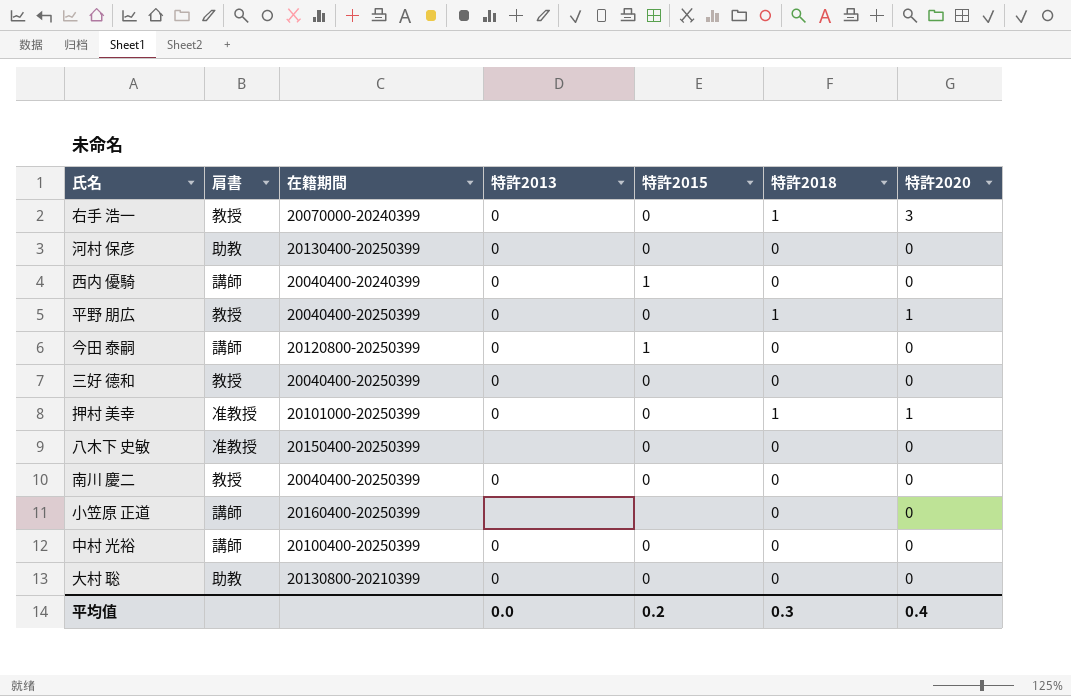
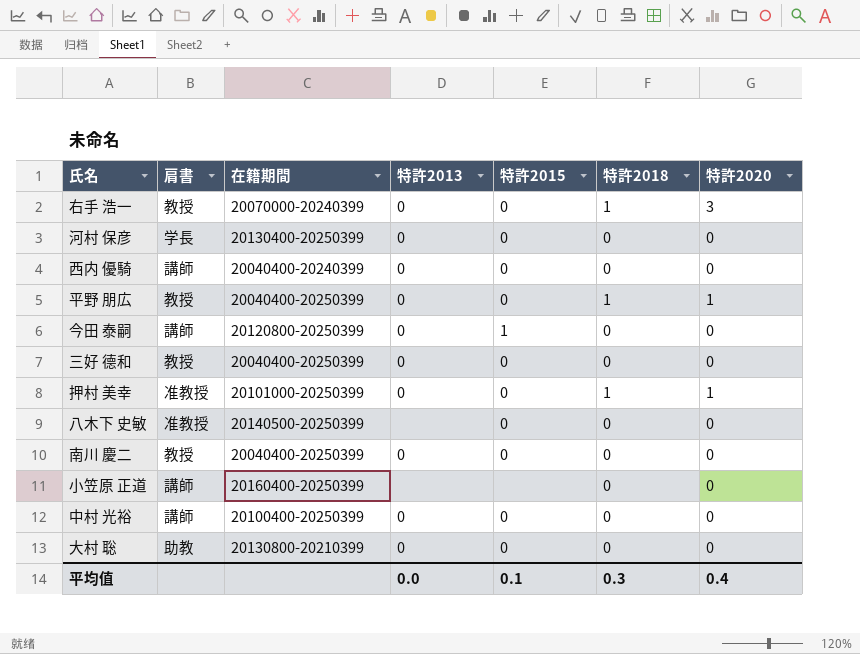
河村 保彦 | 肩書: 助教 -> 学長
西内 優騎 | 特許2015: 1 -> 0
八木下 史敏 | 在籍期間: 20150400-20250399 -> 20140500-20250399
平均值 | 特許2015: 0.2 -> 0.1

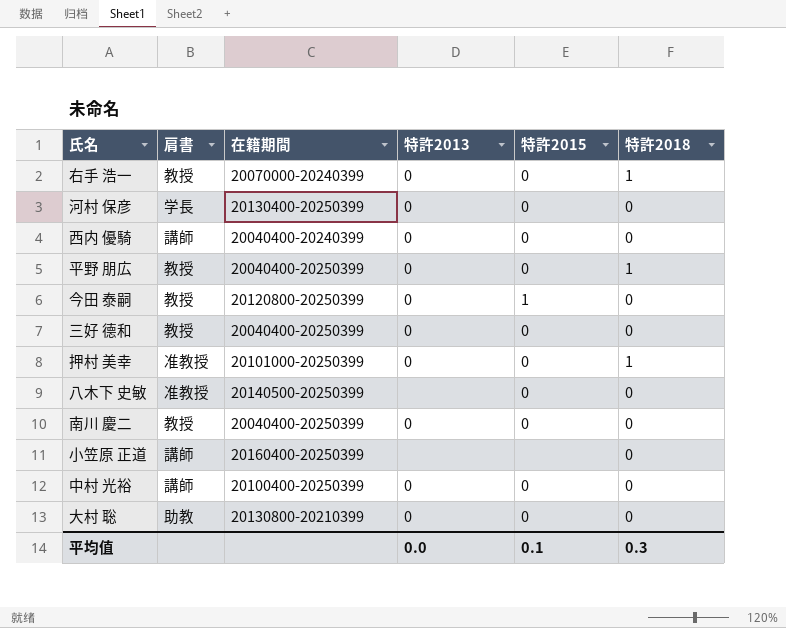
column 特許2020 | position: 7 -> none
今田 泰嗣 | 肩書: 講師 -> 教授

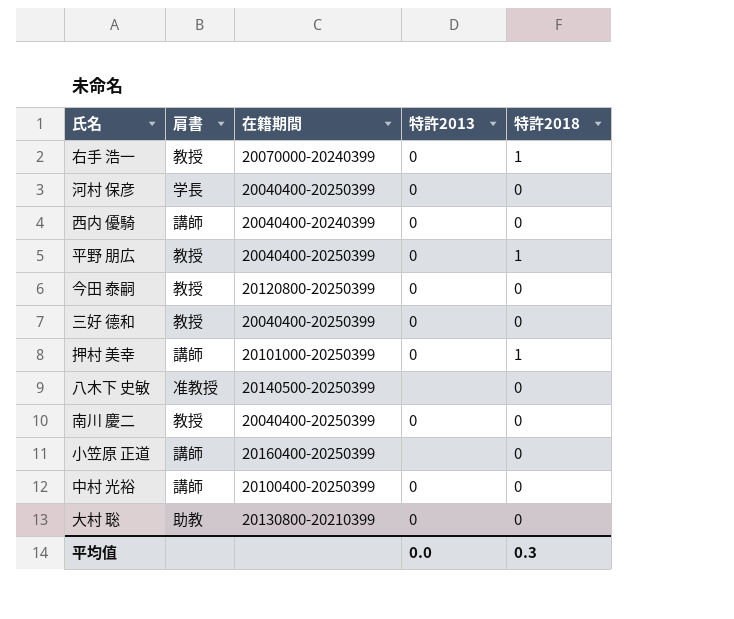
column 特許2015 | position: 5 -> none
河村 保彦 | 在籍期間: 20130400-20250399 -> 20040400-20250399
押村 美幸 | 肩書: 准教授 -> 講師

